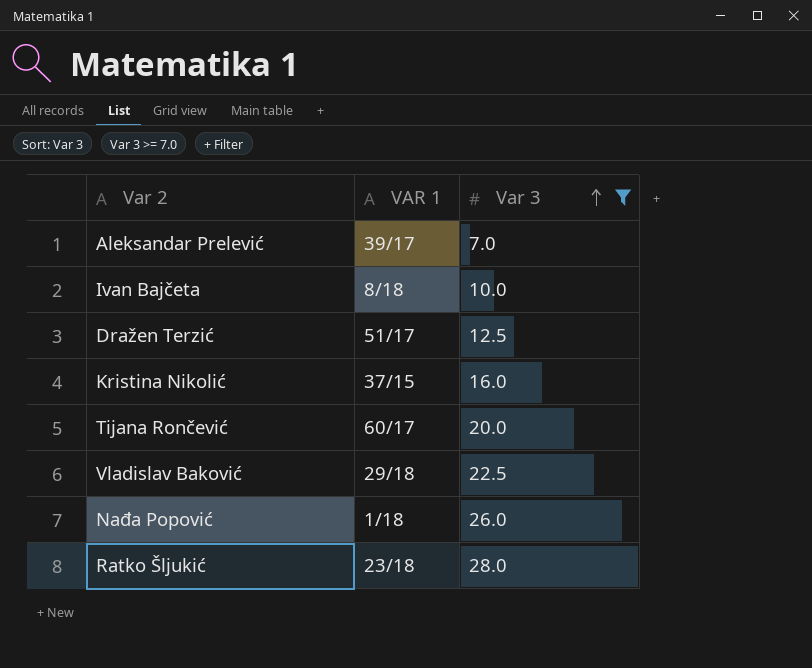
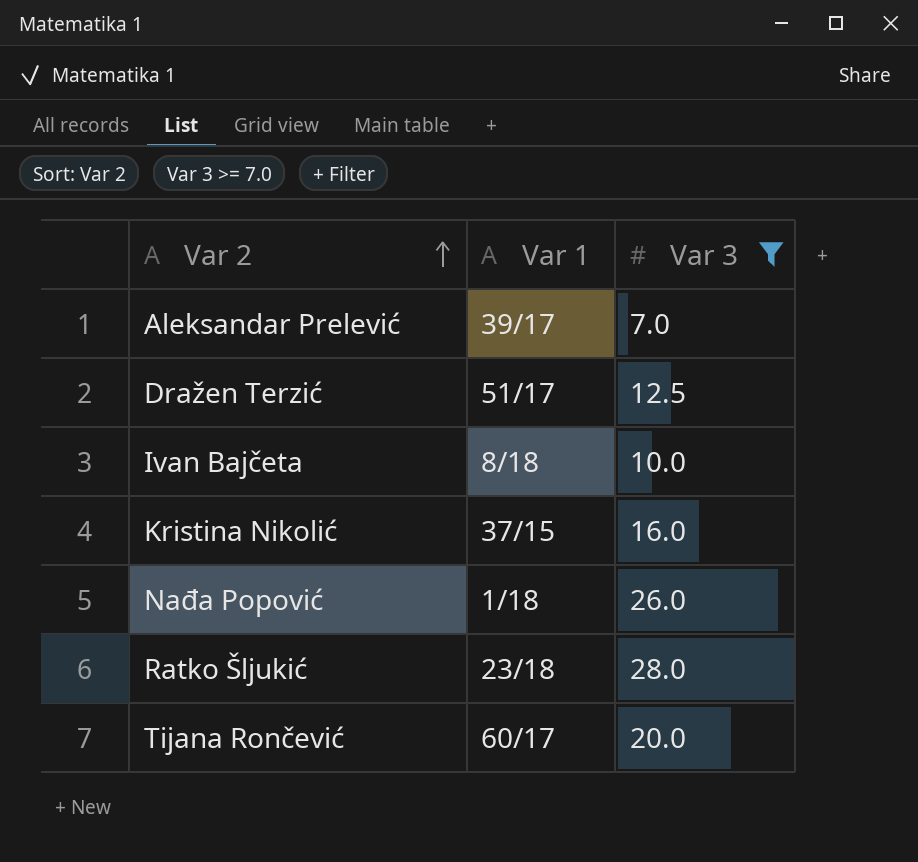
row order: Var 3 ascending -> Var 2 ascending
column name: VAR 1 -> Var 1
row Vladislav Baković: 29/18 | 22.5 -> none

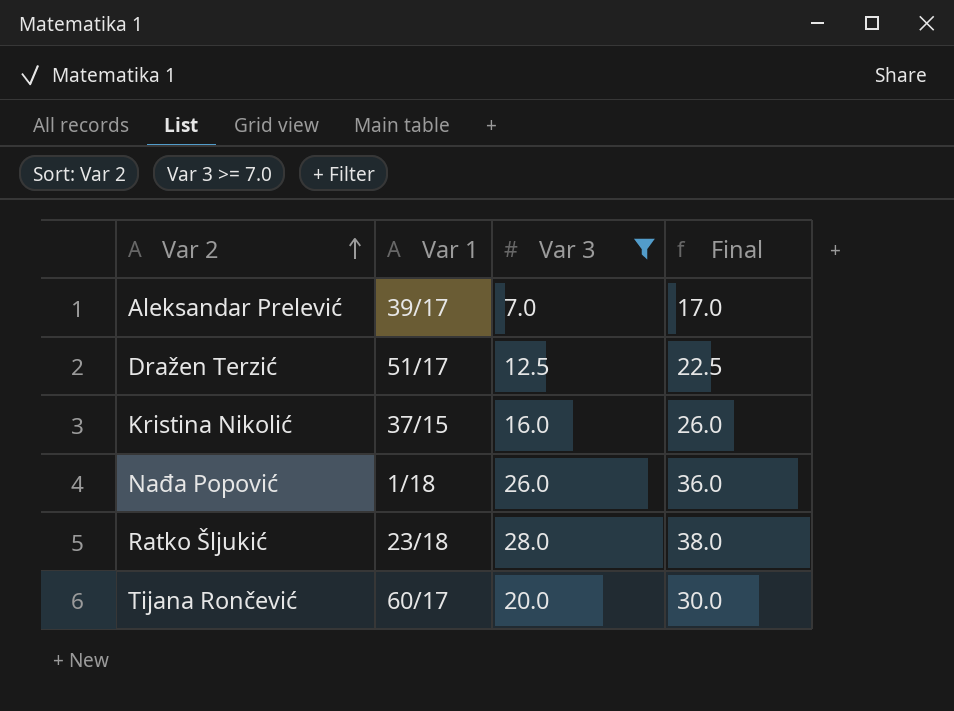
column Final | formula: none -> [Var 3] + 10
row Ivan Bajčeta: 8/18 | 10.0 -> none

